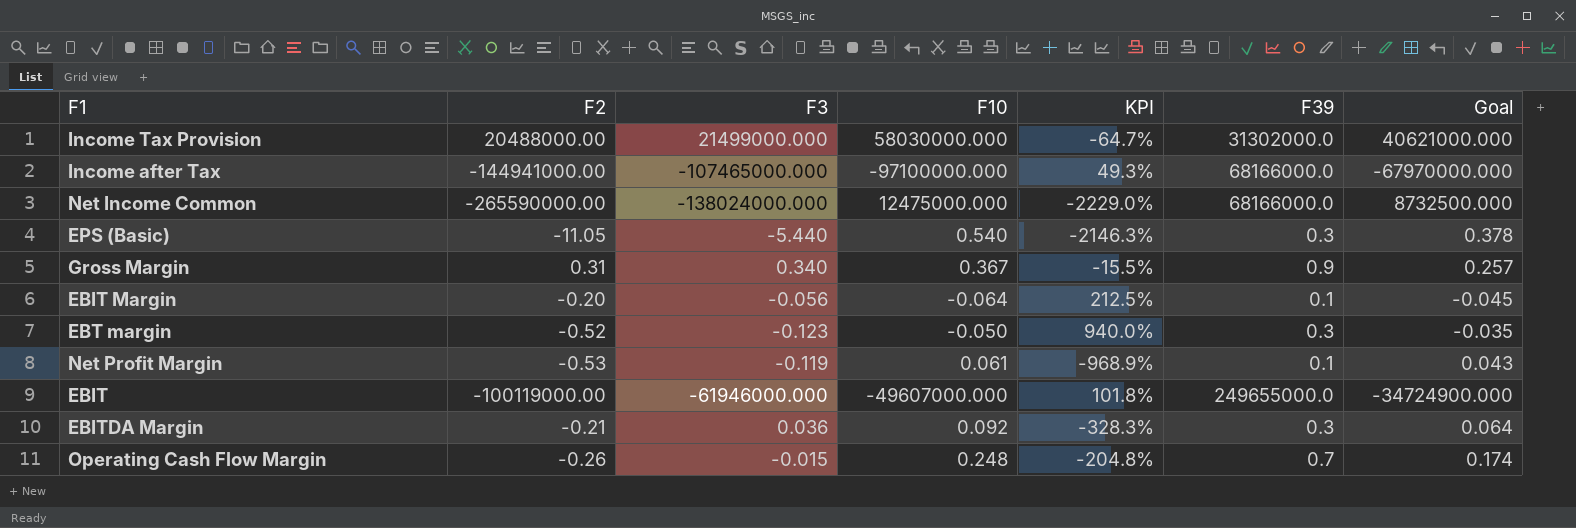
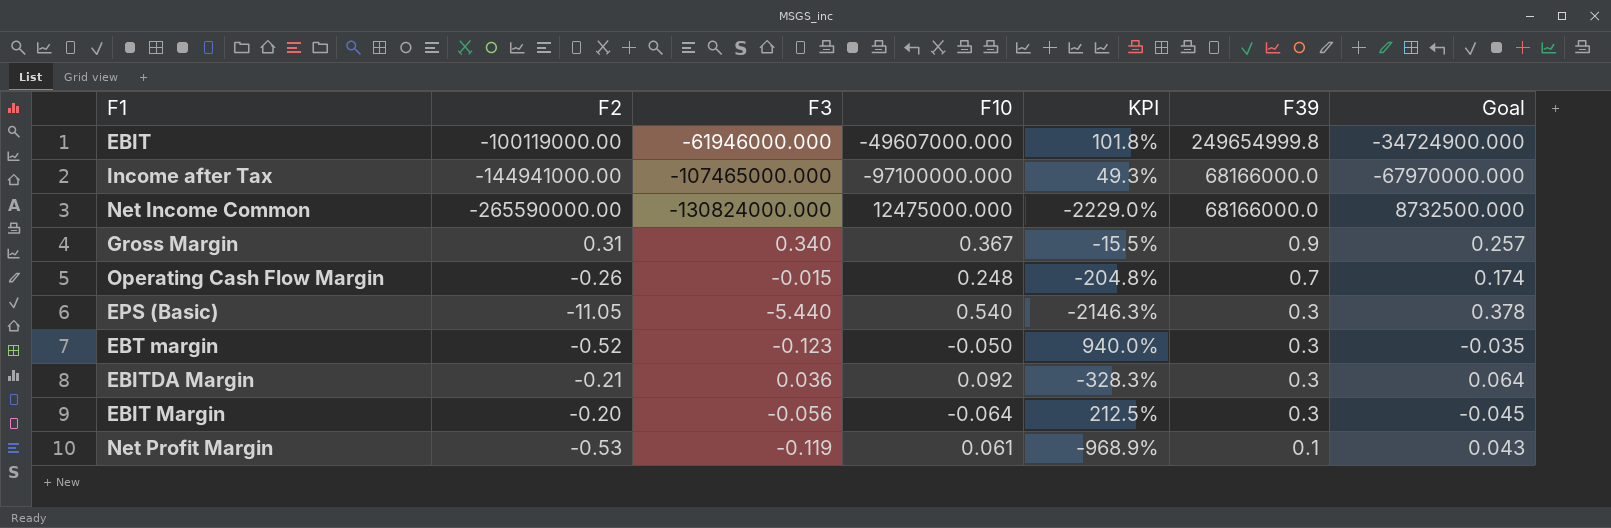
row order: none -> F39 descending
row Income Tax Provision: 20488000.00 | 21499000.000 | 58030000.000 | -64.7% | 31302000.0 | 40621000.000 -> none
EBIT | F39: 249655000.0 -> 249654999.8
Net Income Common | F3: -138024000.000 -> -130824000.000
EBIT Margin | F39: 0.1 -> 0.3

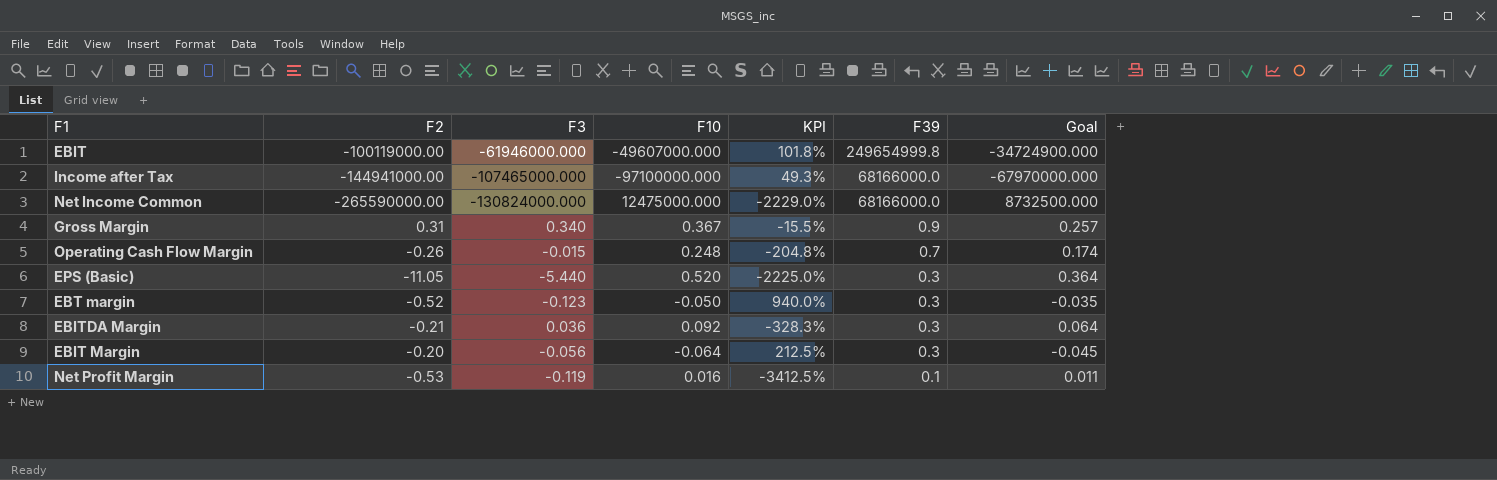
EPS (Basic) | F10: 0.540 -> 0.520
EPS (Basic) | KPI: -2146.3% -> -2225.0%
EPS (Basic) | Goal: 0.378 -> 0.364
Net Profit Margin | F10: 0.061 -> 0.016
Net Profit Margin | KPI: -968.9% -> -3412.5%
Net Profit Margin | Goal: 0.043 -> 0.011

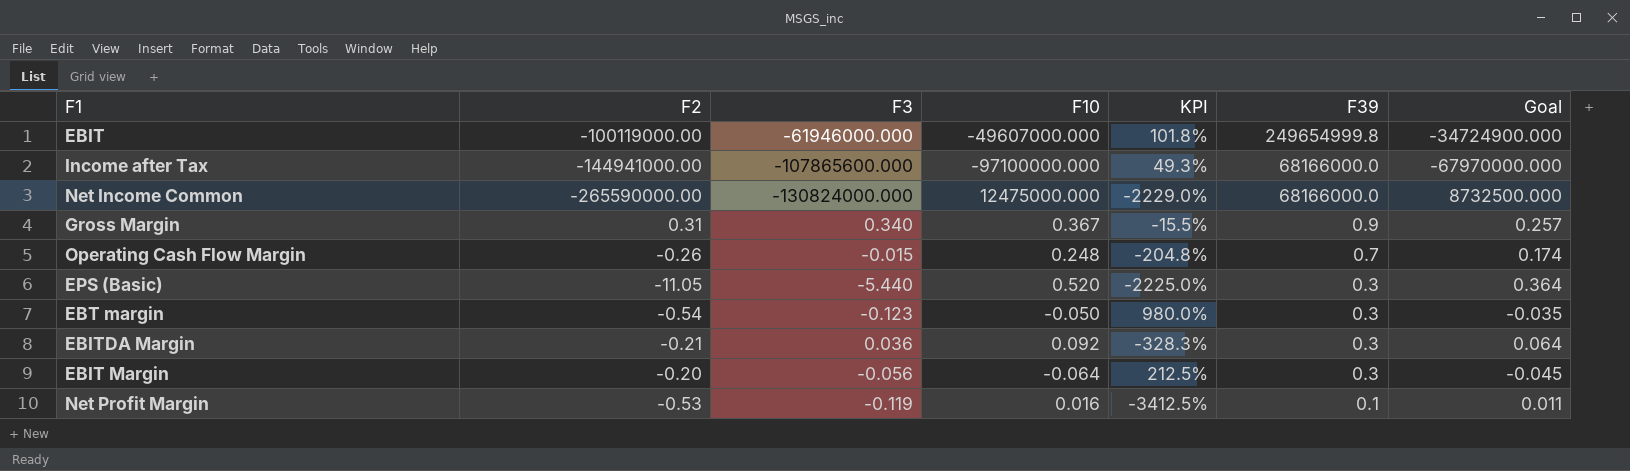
Income after Tax | F3: -107465000.000 -> -107865600.000
EBT margin | F2: -0.52 -> -0.54
EBT margin | KPI: 940.0% -> 980.0%

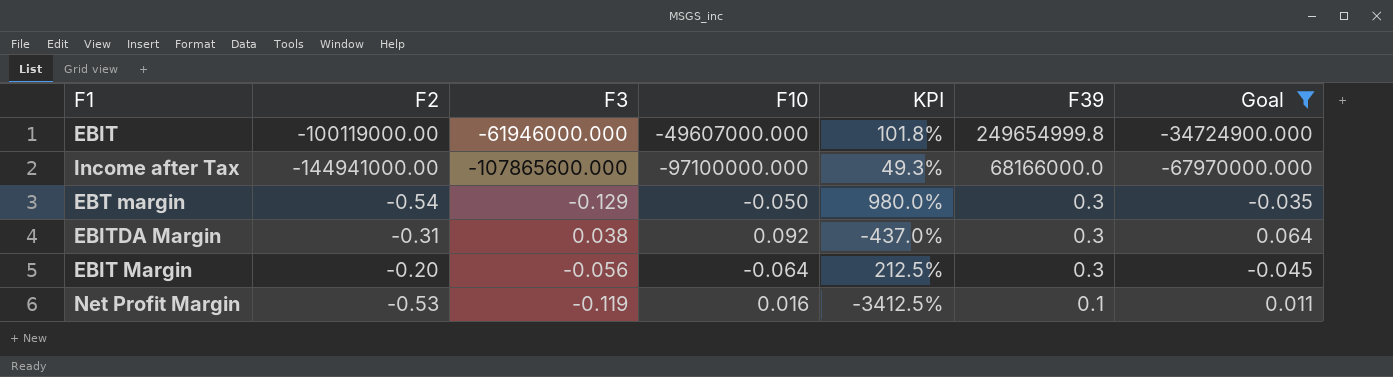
filter: none -> Goal <= 0.064
EBT margin | F3: -0.123 -> -0.129
EBITDA Margin | F2: -0.21 -> -0.31
EBITDA Margin | F3: 0.036 -> 0.038
EBITDA Margin | KPI: -328.3% -> -437.0%

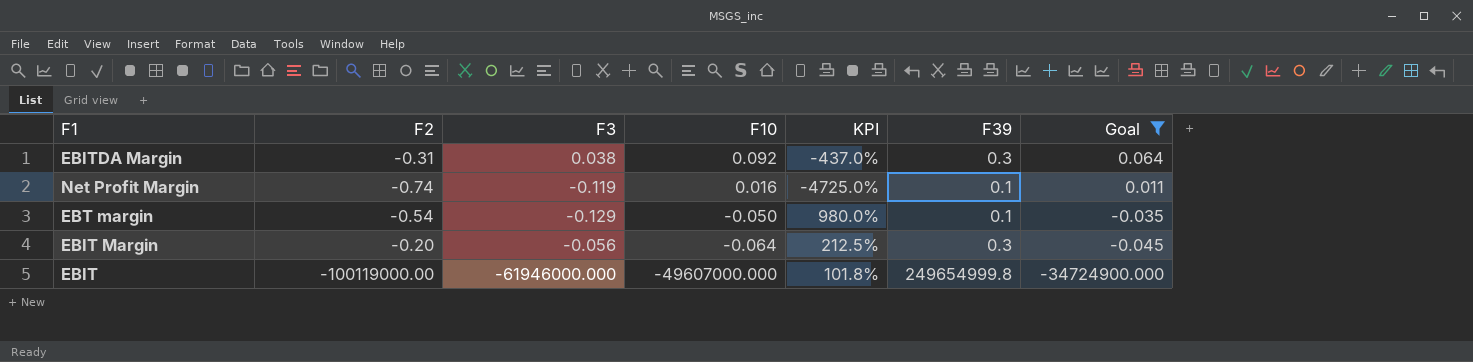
row order: F39 descending -> F10 descending
row Income after Tax: -144941000.00 | -107865600.000 | -97100000.000 | 49.3% | 68166000.0 | -67970000.000 -> none
Net Profit Margin | F2: -0.53 -> -0.74
Net Profit Margin | KPI: -3412.5% -> -4725.0%
EBT margin | F39: 0.3 -> 0.1

